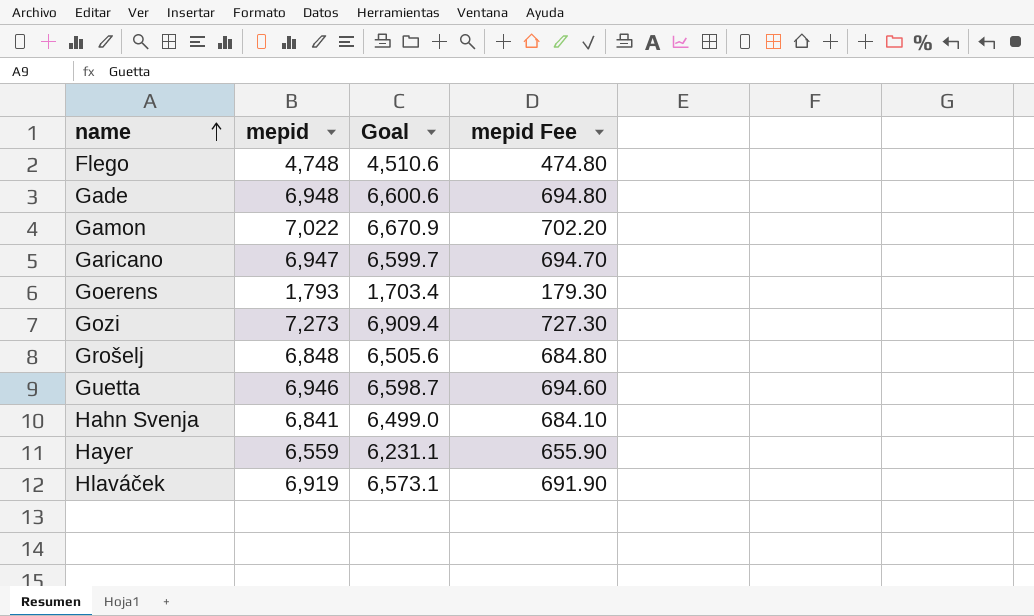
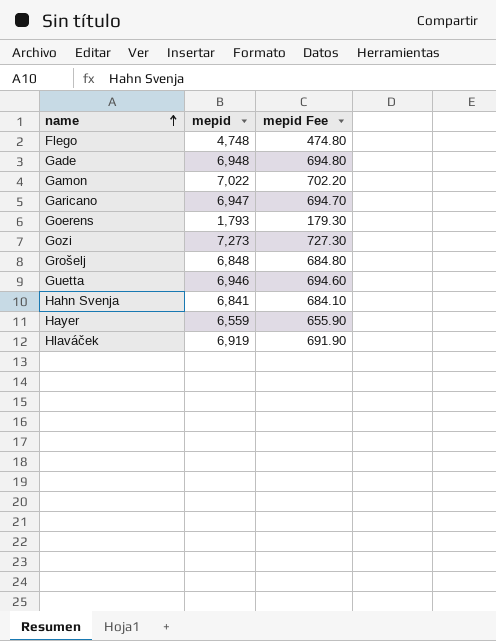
column Goal | formula: [mepid] * 0.95 -> none

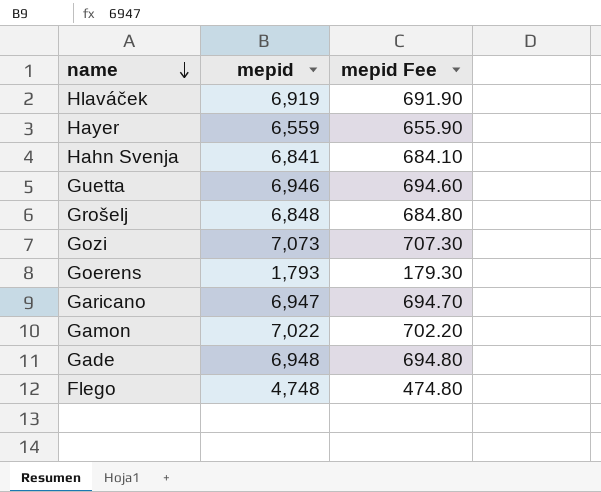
row order: name ascending -> name descending
Gozi | mepid: 7,273 -> 7,073
Gozi | mepid Fee: 727.30 -> 707.30

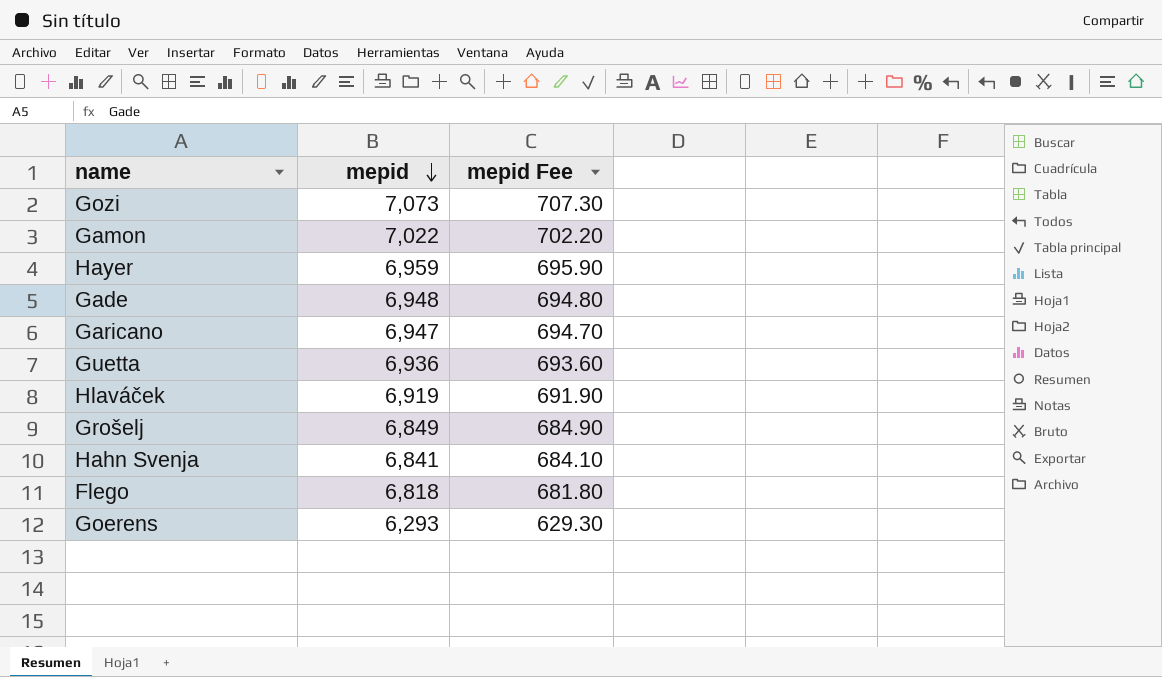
row order: name descending -> mepid descending
Hayer | mepid: 6,559 -> 6,959
Hayer | mepid Fee: 655.90 -> 695.90
Guetta | mepid: 6,946 -> 6,936
Guetta | mepid Fee: 694.60 -> 693.60
Grošelj | mepid: 6,848 -> 6,849
Grošelj | mepid Fee: 684.80 -> 684.90
Flego | mepid: 4,748 -> 6,818
Flego | mepid Fee: 474.80 -> 681.80
Goerens | mepid: 1,793 -> 6,293
Goerens | mepid Fee: 179.30 -> 629.30

